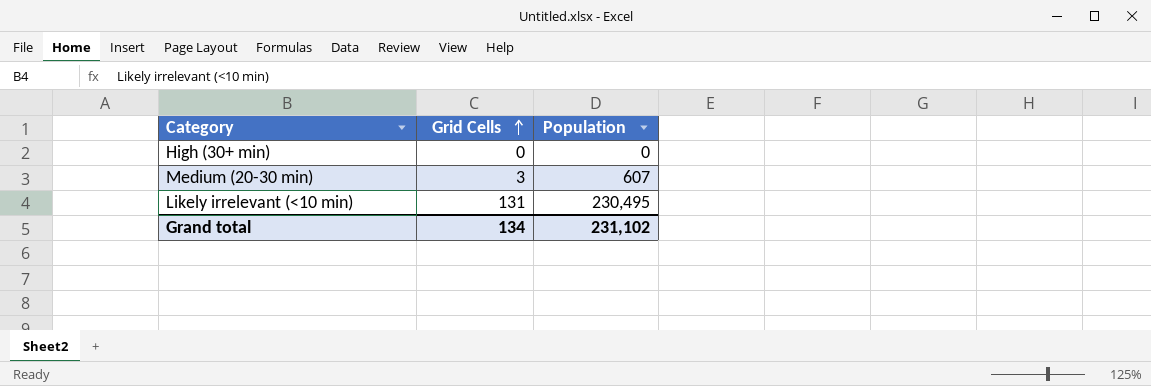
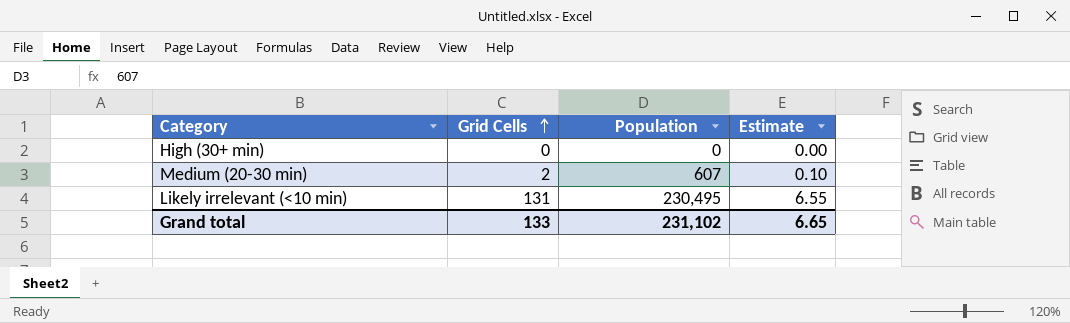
column Estimate | formula: none -> [Grid Cells] * 0.05
Medium (20-30 min) | Grid Cells: 3 -> 2
Grand total | Grid Cells: 134 -> 133

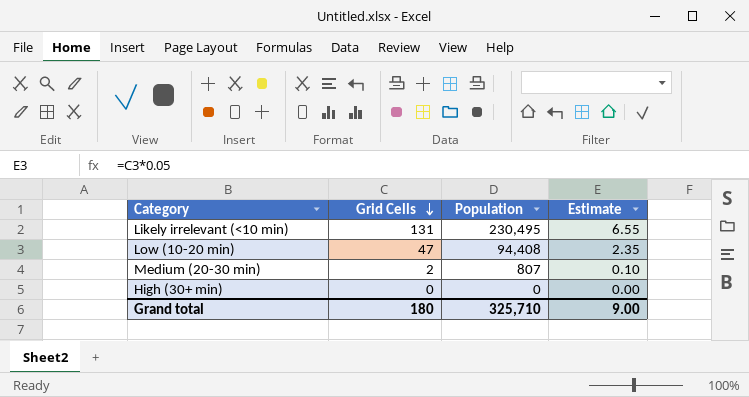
row order: Grid Cells ascending -> Grid Cells descending
row Low (10-20 min): none -> 47 | 94,408 | 2.35
Medium (20-30 min) | Population: 607 -> 807
Grand total | Grid Cells: 133 -> 180
Grand total | Population: 231,102 -> 325,710
Grand total | Estimate: 6.65 -> 9.00

